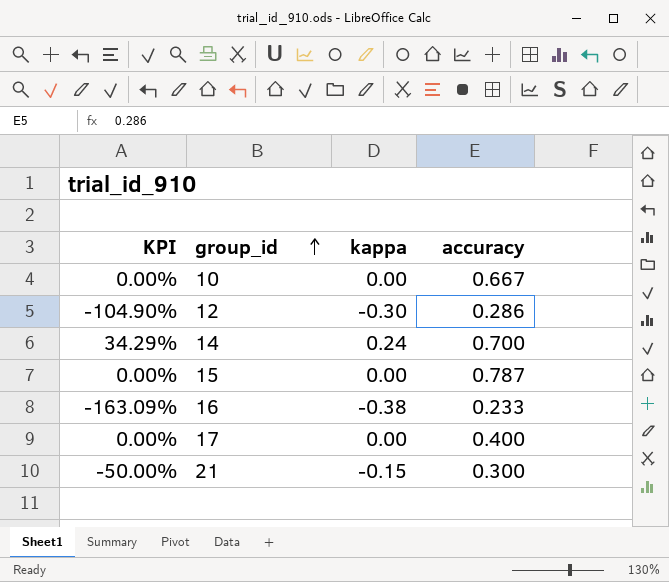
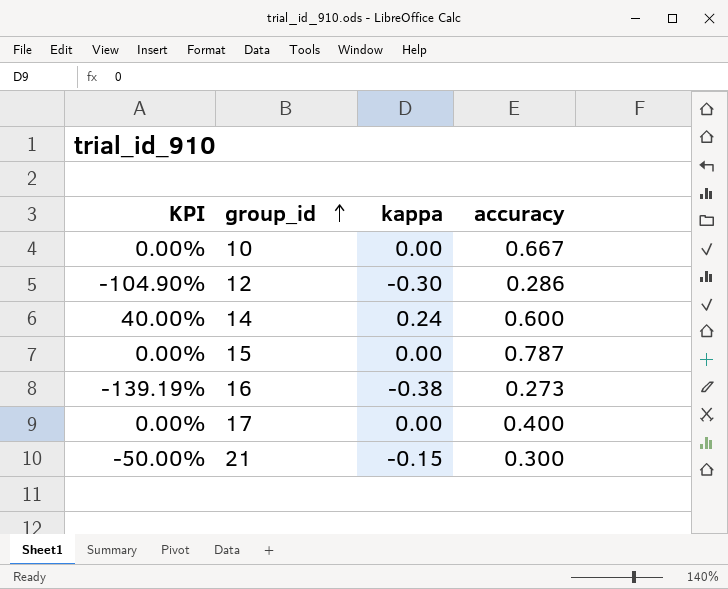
14 | KPI: 34.29% -> 40.00%
14 | accuracy: 0.700 -> 0.600
16 | KPI: -163.09% -> -139.19%
16 | accuracy: 0.233 -> 0.273

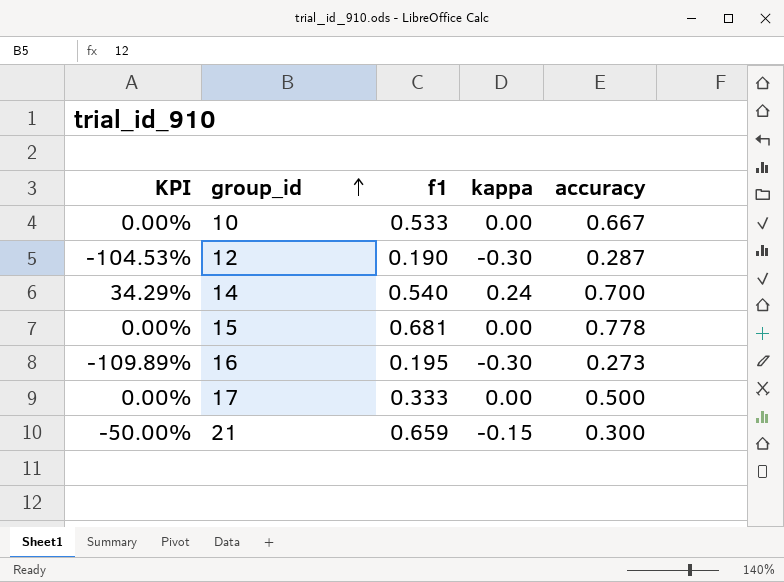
column f1 | position: none -> 3
12 | KPI: -104.90% -> -104.53%
12 | accuracy: 0.286 -> 0.287
14 | KPI: 40.00% -> 34.29%
14 | accuracy: 0.600 -> 0.700
15 | accuracy: 0.787 -> 0.778
16 | KPI: -139.19% -> -109.89%
16 | kappa: -0.38 -> -0.30
17 | accuracy: 0.400 -> 0.500

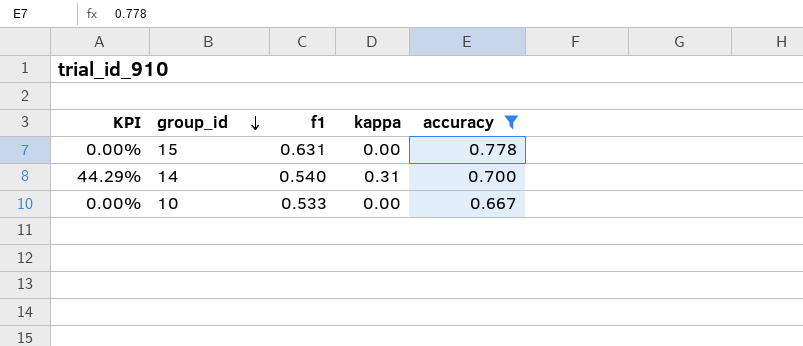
filter: none -> accuracy >= 0.667
row order: group_id ascending -> group_id descending
15 | f1: 0.681 -> 0.631
14 | KPI: 34.29% -> 44.29%
14 | kappa: 0.24 -> 0.31

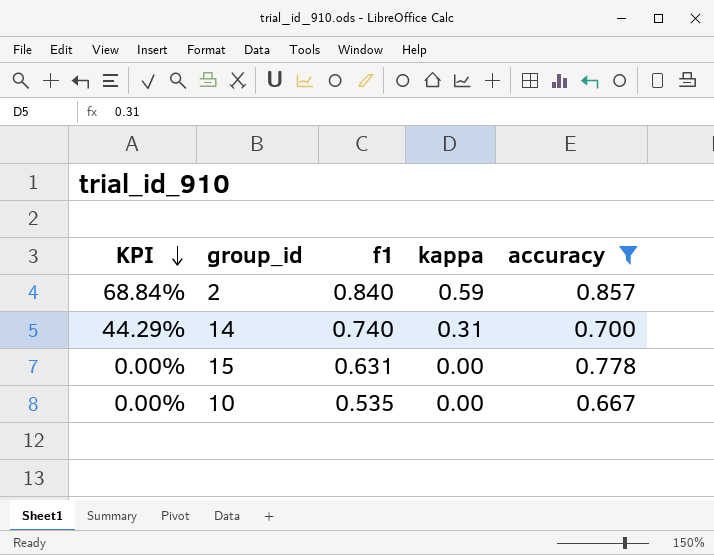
row order: group_id descending -> KPI descending
row 2: none -> 68.84% | 0.840 | 0.59 | 0.857
14 | f1: 0.540 -> 0.740
10 | f1: 0.533 -> 0.535

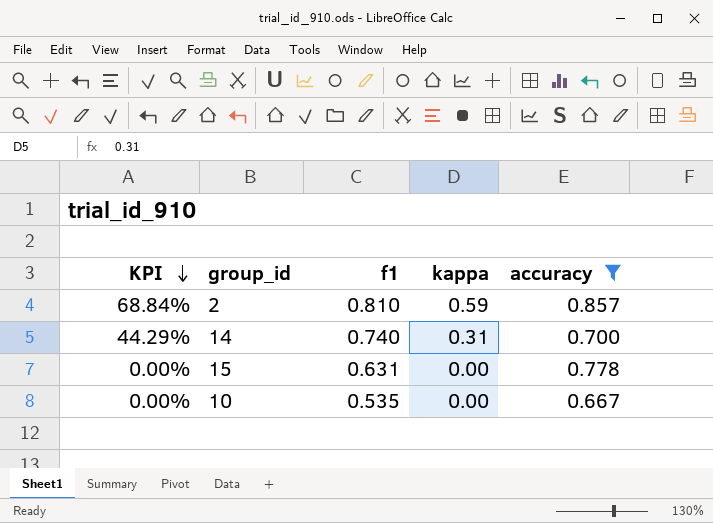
2 | f1: 0.840 -> 0.810

